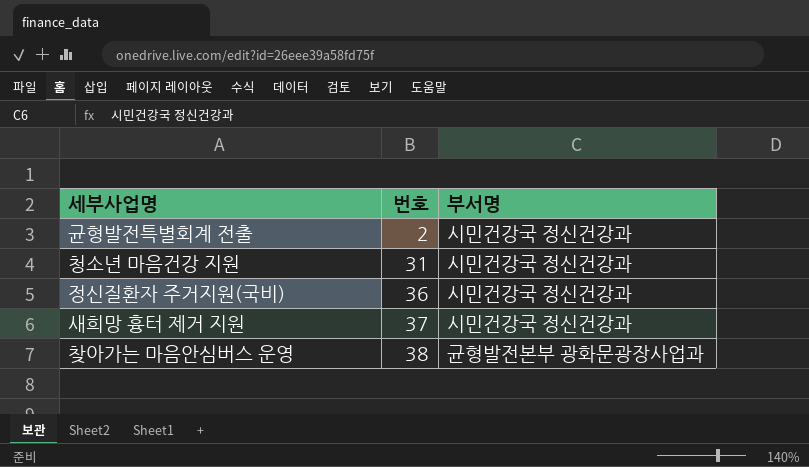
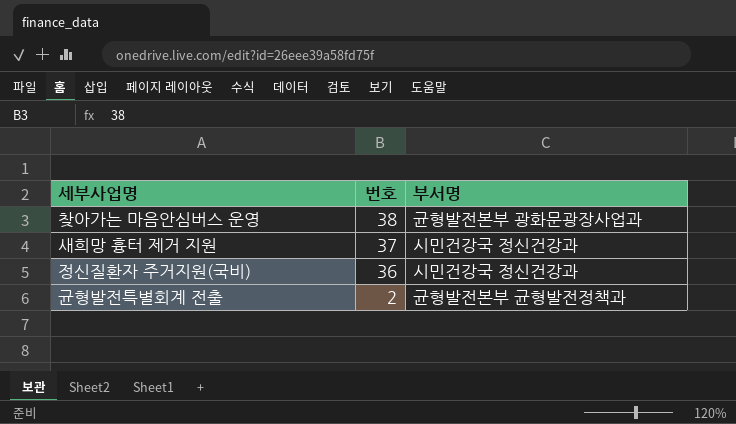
row order: 번호 ascending -> 번호 descending
row 청소년 마음건강 지원: 31 | 시민건강국 정신건강과 -> none
균형발전특별회계 전출 | 부서명: 시민건강국 정신건강과 -> 균형발전본부 균형발전정책과

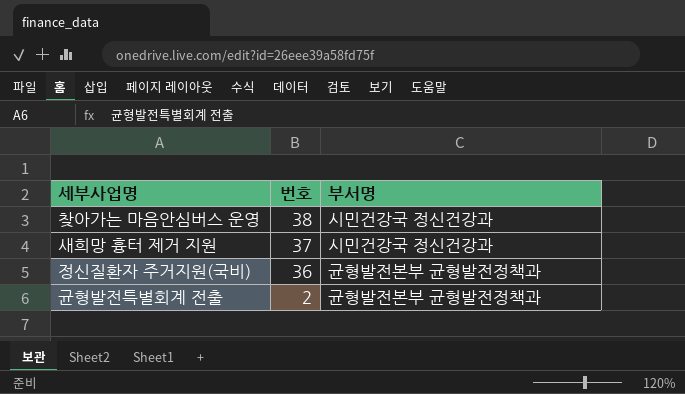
찾아가는 마음안심버스 운영 | 부서명: 균형발전본부 광화문광장사업과 -> 시민건강국 정신건강과
정신질환자 주거지원(국비) | 부서명: 시민건강국 정신건강과 -> 균형발전본부 균형발전정책과

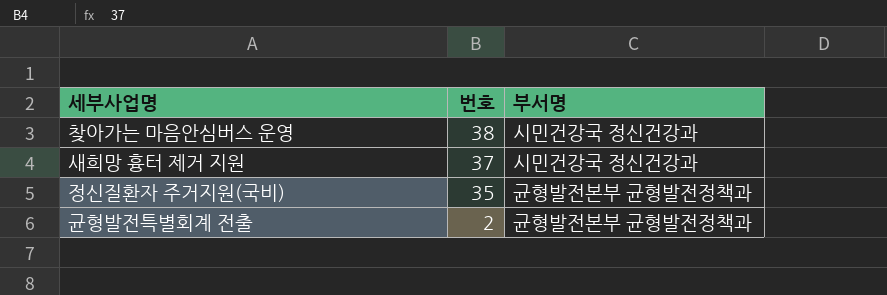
정신질환자 주거지원(국비) | 번호: 36 -> 35

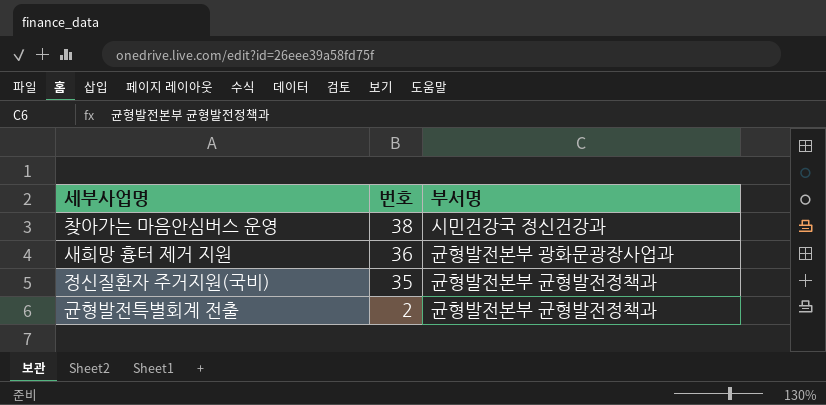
새희망 흉터 제거 지원 | 번호: 37 -> 36
새희망 흉터 제거 지원 | 부서명: 시민건강국 정신건강과 -> 균형발전본부 광화문광장사업과

